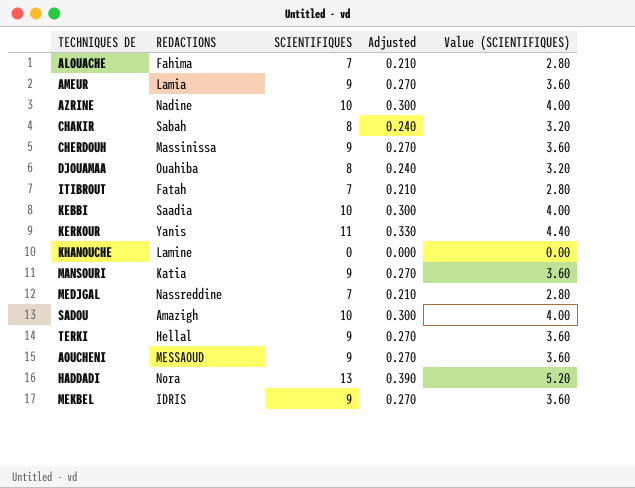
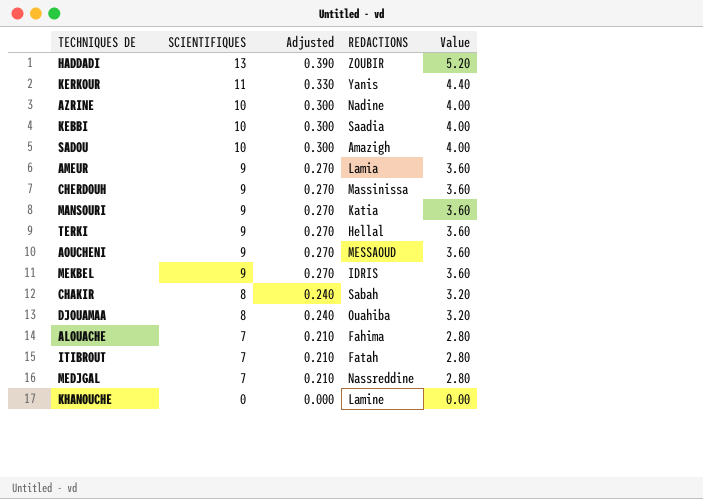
row order: none -> SCIENTIFIQUES descending
column REDACTIONS | position: 2 -> 4
column name: Value (SCIENTIFIQUES) -> Value
HADDADI | REDACTIONS: Nora -> ZOUBIR

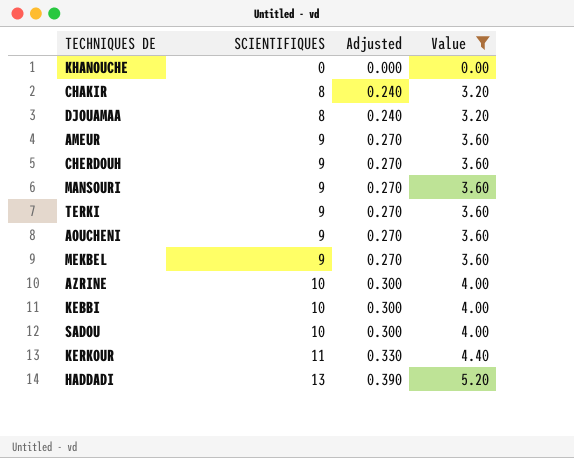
filter: none -> Value != 2.80
row order: SCIENTIFIQUES descending -> SCIENTIFIQUES ascending
column REDACTIONS | position: 4 -> none

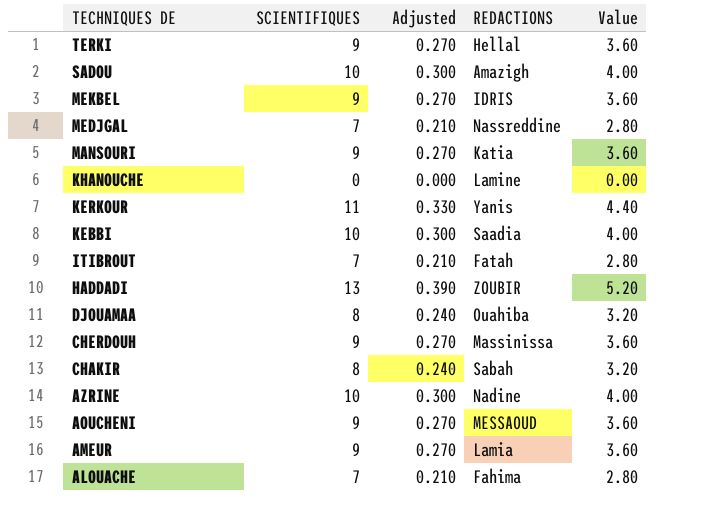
filter: Value != 2.80 -> none
row order: SCIENTIFIQUES ascending -> TECHNIQUES DE descending
column REDACTIONS | position: none -> 4

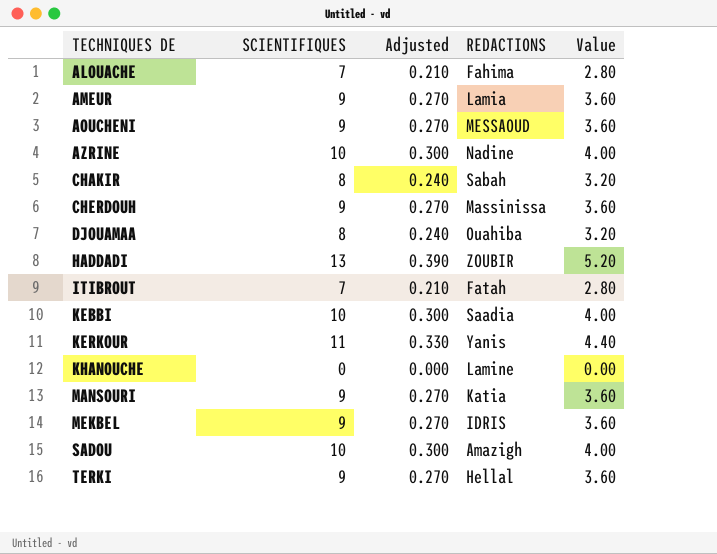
row order: TECHNIQUES DE descending -> TECHNIQUES DE ascending
row MEDJGAL: 7 | 0.210 | Nassreddine | 2.80 -> none

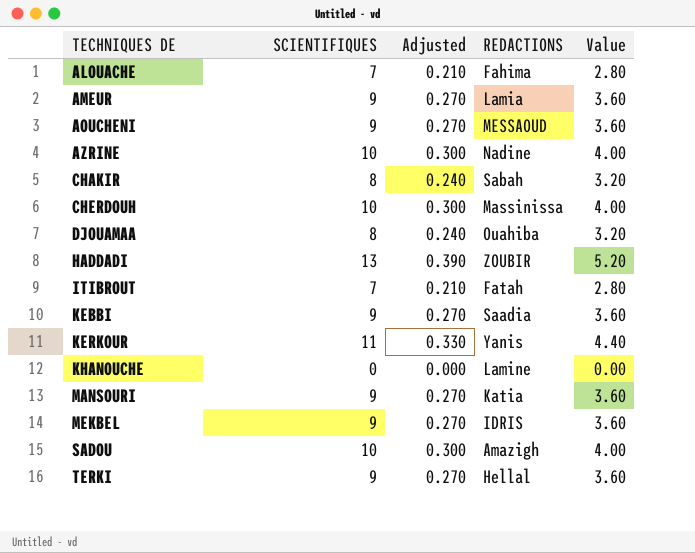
CHERDOUH | SCIENTIFIQUES: 9 -> 10
CHERDOUH | Adjusted: 0.270 -> 0.300
CHERDOUH | Value: 3.60 -> 4.00
KEBBI | SCIENTIFIQUES: 10 -> 9
KEBBI | Adjusted: 0.300 -> 0.270
KEBBI | Value: 4.00 -> 3.60

